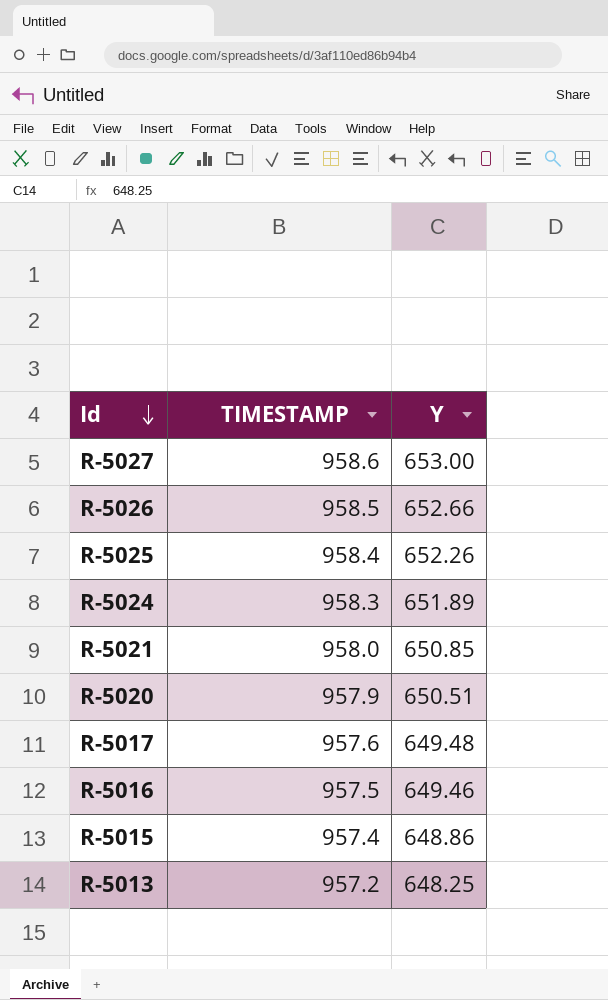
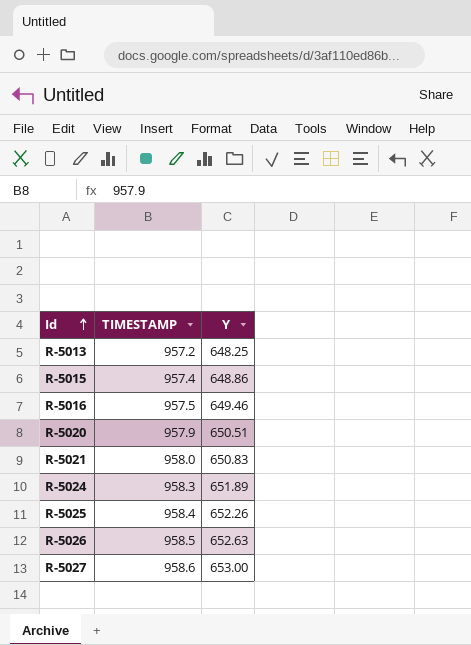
row order: Id descending -> Id ascending
row R-5017: 957.6 | 649.48 -> none
R-5021 | Y: 650.85 -> 650.83
R-5026 | Y: 652.66 -> 652.63

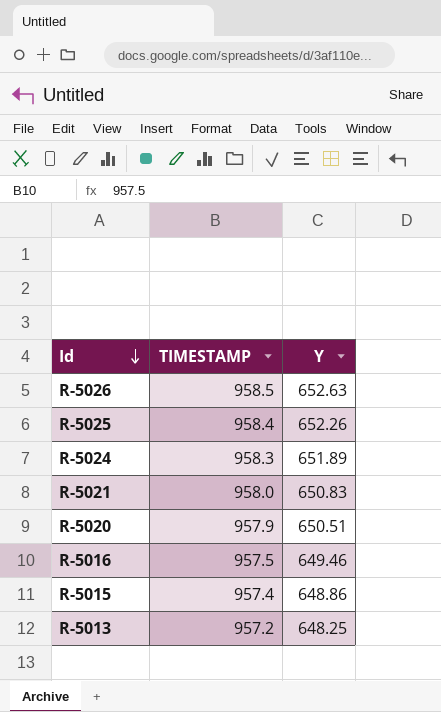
row order: Id ascending -> Id descending
row R-5027: 958.6 | 653.00 -> none

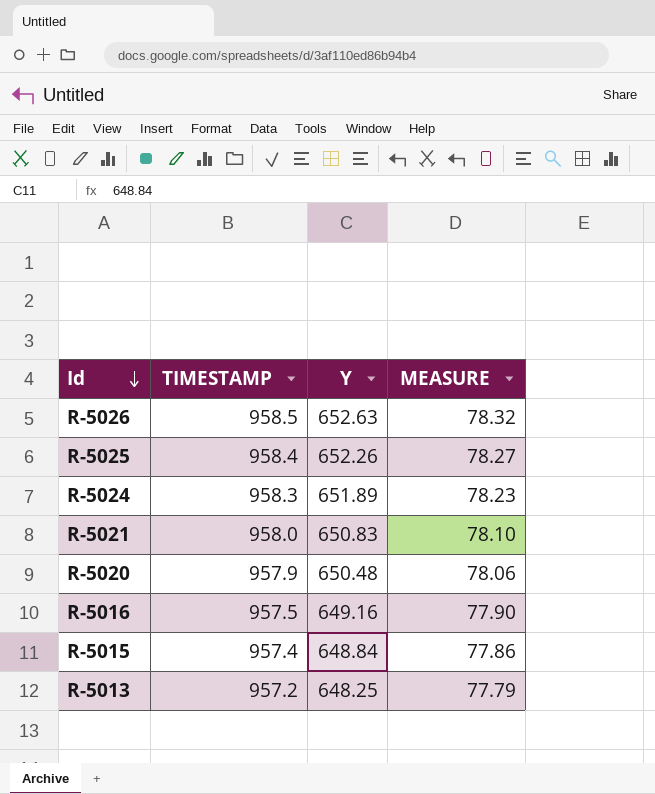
column MEASURE | formula: none -> [Y] * 0.12
R-5020 | Y: 650.51 -> 650.48
R-5016 | Y: 649.46 -> 649.16
R-5015 | Y: 648.86 -> 648.84

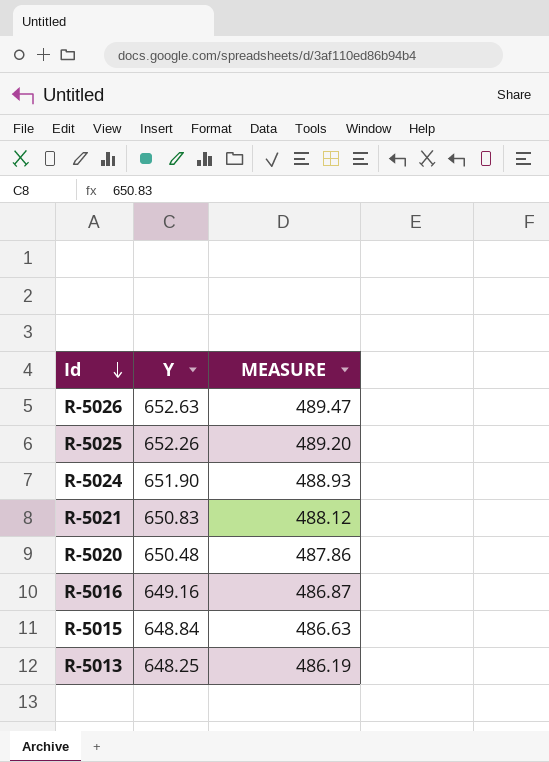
column TIMESTAMP | position: 2 -> none
column MEASURE | formula: [Y] * 0.12 -> [Y] * 0.75
R-5024 | Y: 651.89 -> 651.90

